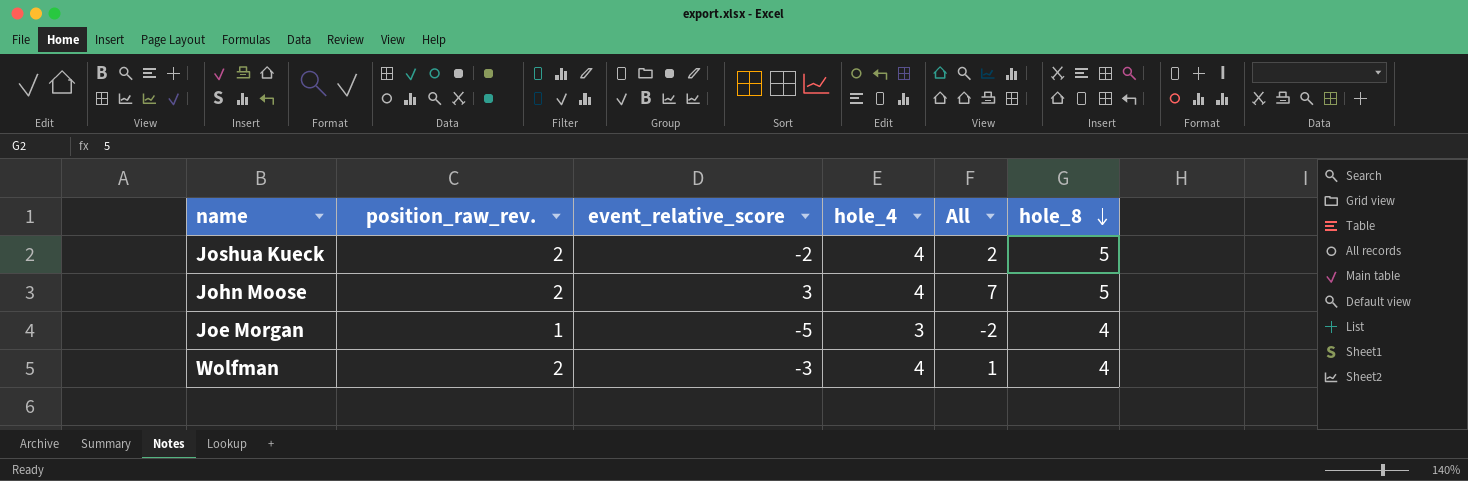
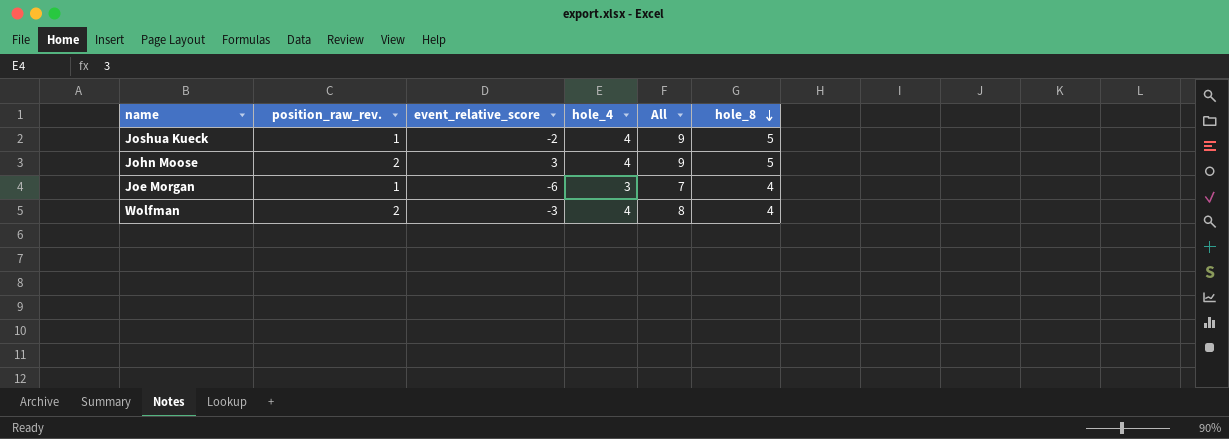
column All | formula: [event_relative_score] + [hole_4] -> [hole_4] + [hole_8]
Joshua Kueck | position_raw_rev.: 2 -> 1
Joe Morgan | event_relative_score: -5 -> -6

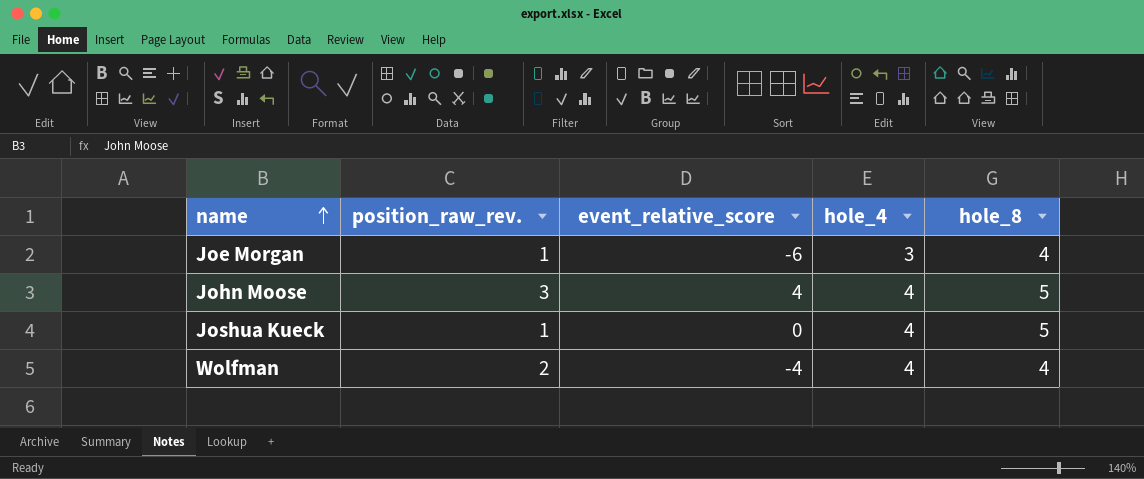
row order: hole_8 descending -> name ascending
column All | formula: [hole_4] + [hole_8] -> none
John Moose | position_raw_rev.: 2 -> 3
John Moose | event_relative_score: 3 -> 4
Joshua Kueck | event_relative_score: -2 -> 0
Wolfman | event_relative_score: -3 -> -4

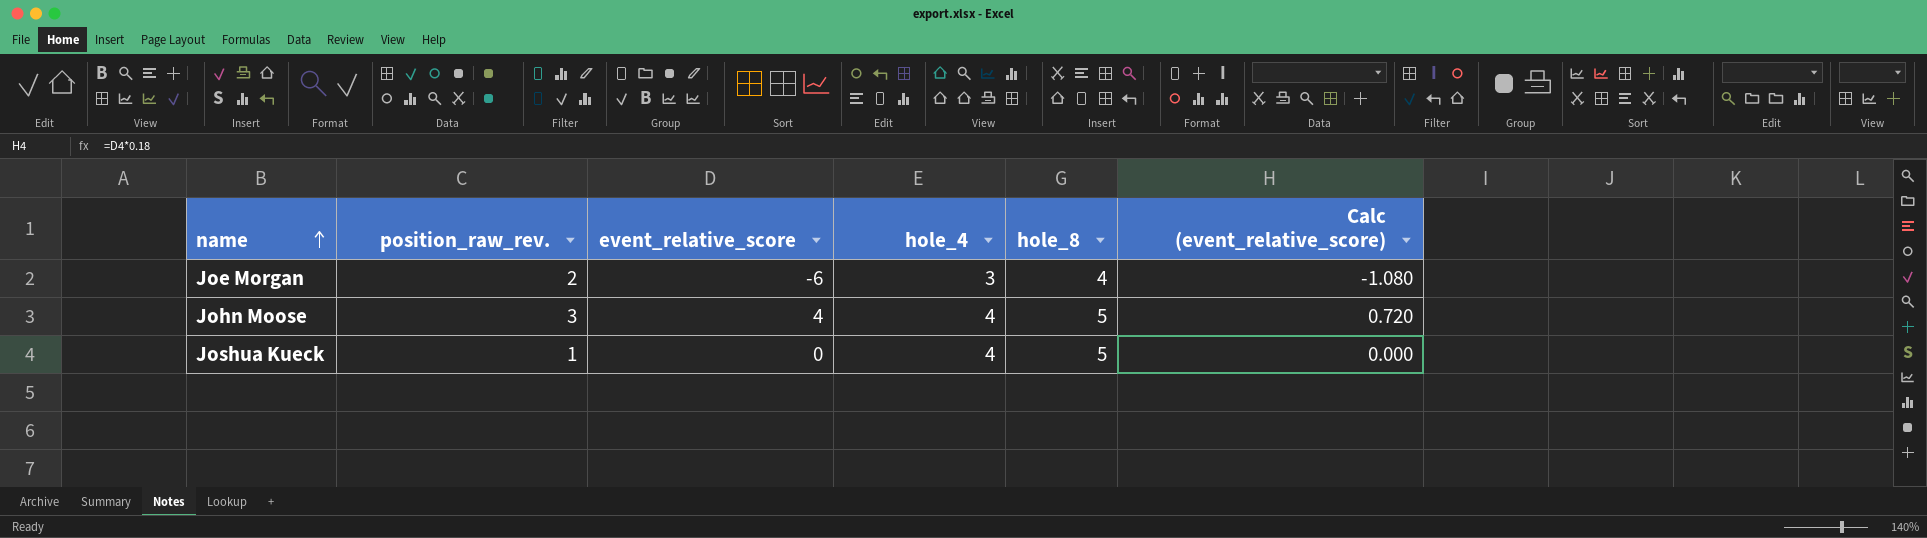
column Calc (event_relative_score) | formula: none -> [event_relative_score] * 0.18
row Wolfman: 2 | -4 | 4 | 4 -> none
Joe Morgan | position_raw_rev.: 1 -> 2

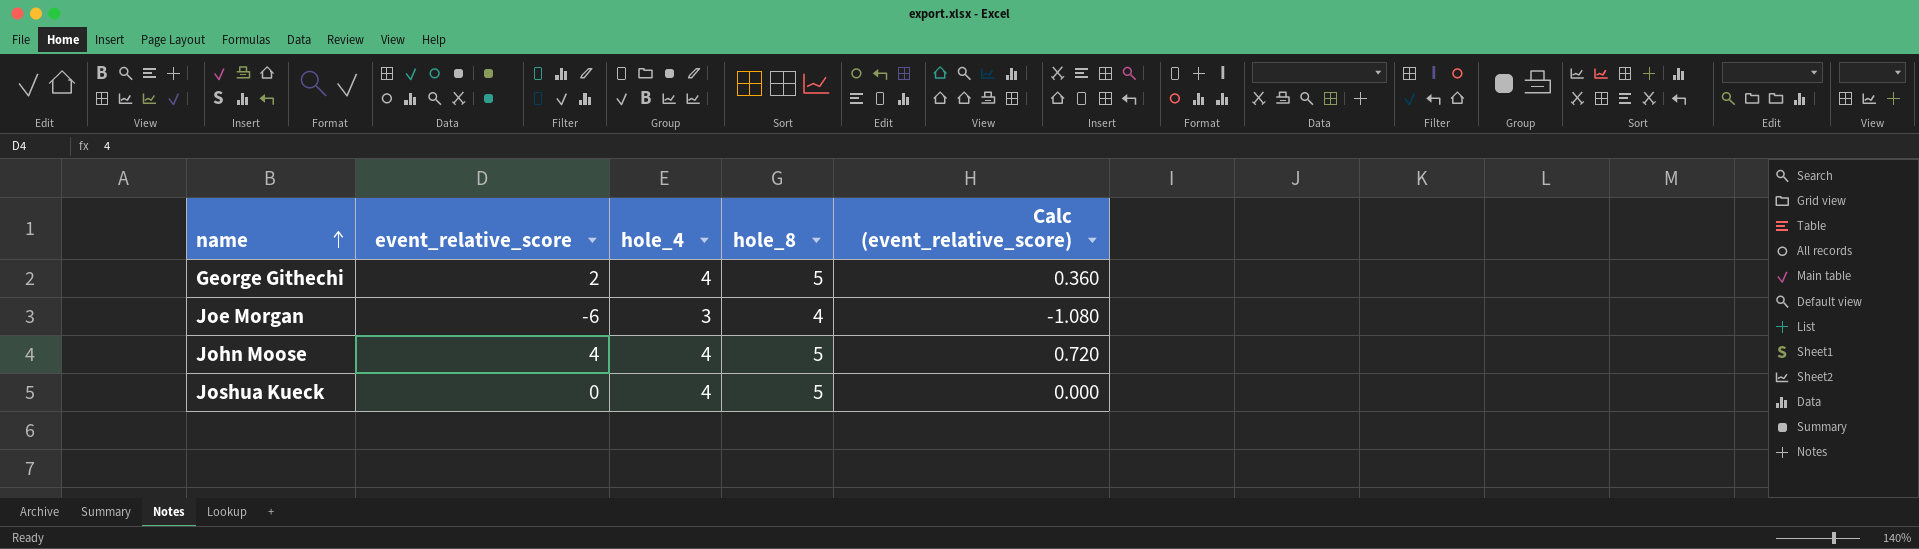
column position_raw_rev. | position: 2 -> none
row George Githechi: none -> 2 | 4 | 5 | 0.360

